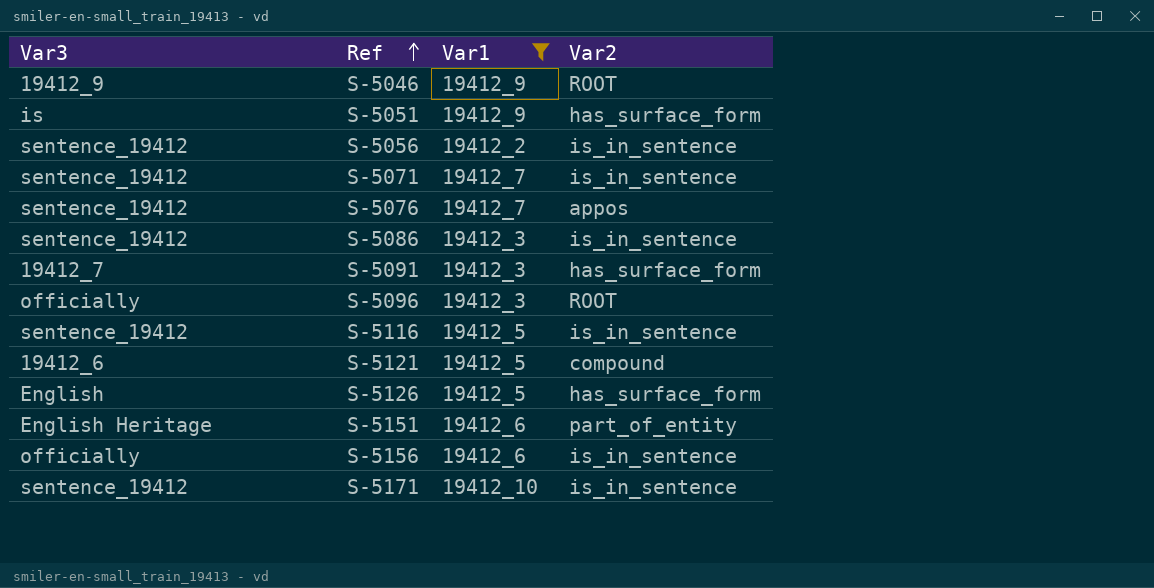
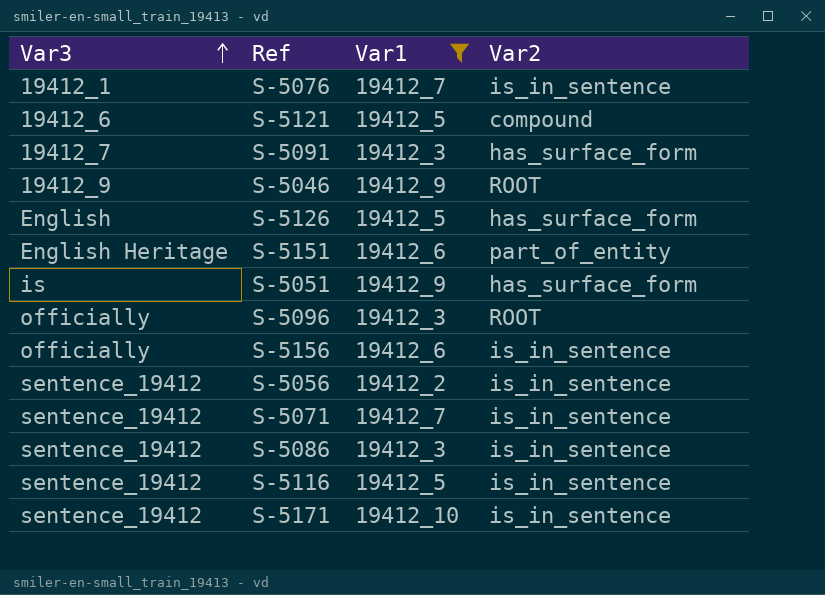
row order: Ref ascending -> Var3 ascending
S-5076 | Var3: sentence_19412 -> 19412_1
S-5076 | Var2: appos -> is_in_sentence

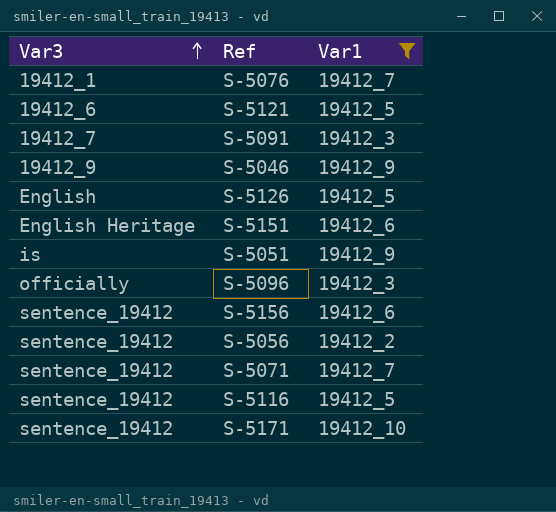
column Var2 | position: 4 -> none
row S-5086: sentence_19412 | 19412_3 | is_in_sentence -> none
S-5156 | Var3: officially -> sentence_19412

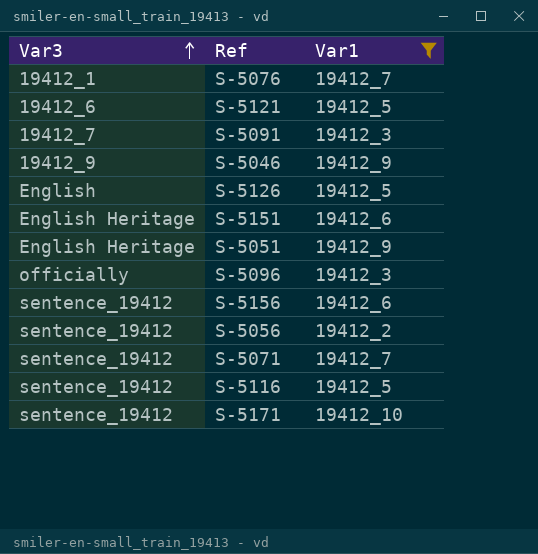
S-5051 | Var3: is -> English Heritage

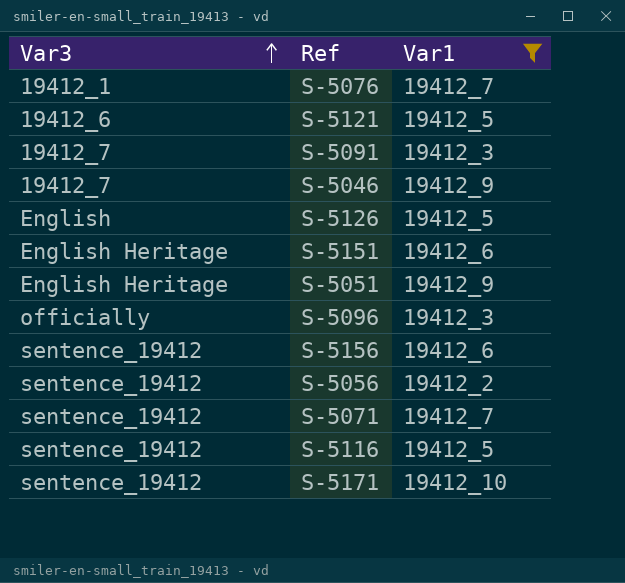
S-5046 | Var3: 19412_9 -> 19412_7

